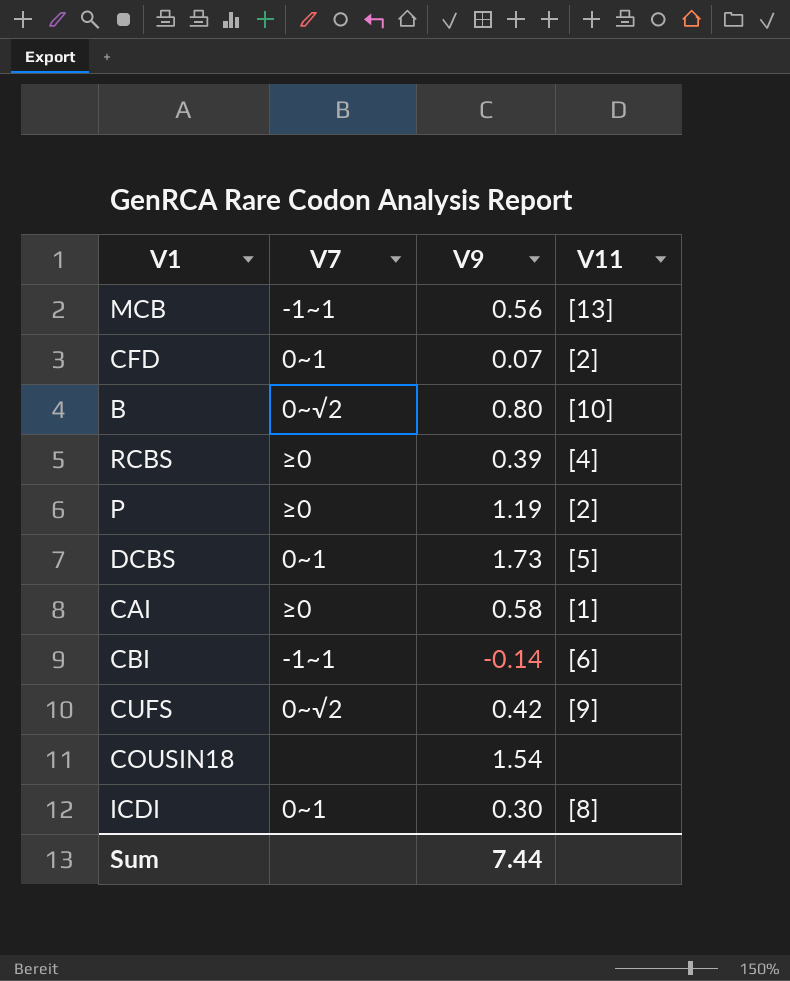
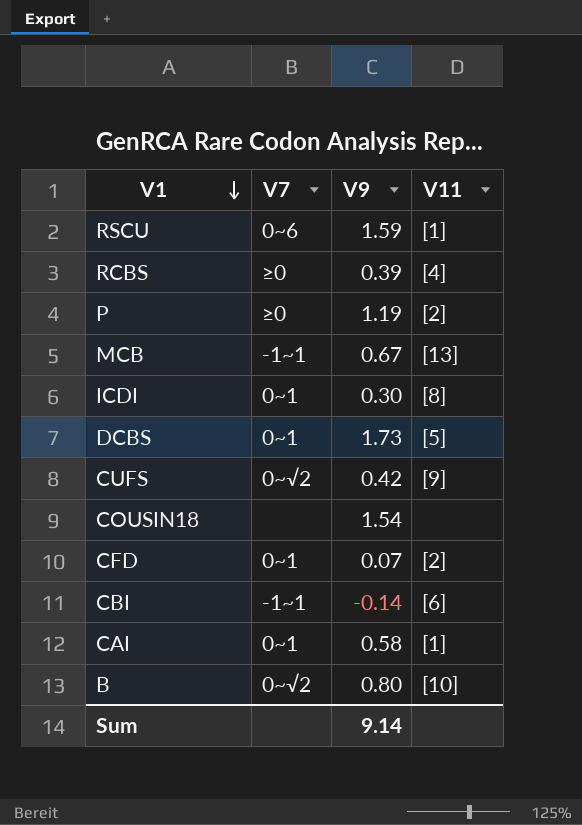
row order: none -> V1 descending
row RSCU: none -> 0~6 | 1.59 | [1]
MCB | V9: 0.56 -> 0.67
CAI | V7: ≥0 -> 0~1
Sum | V9: 7.44 -> 9.14

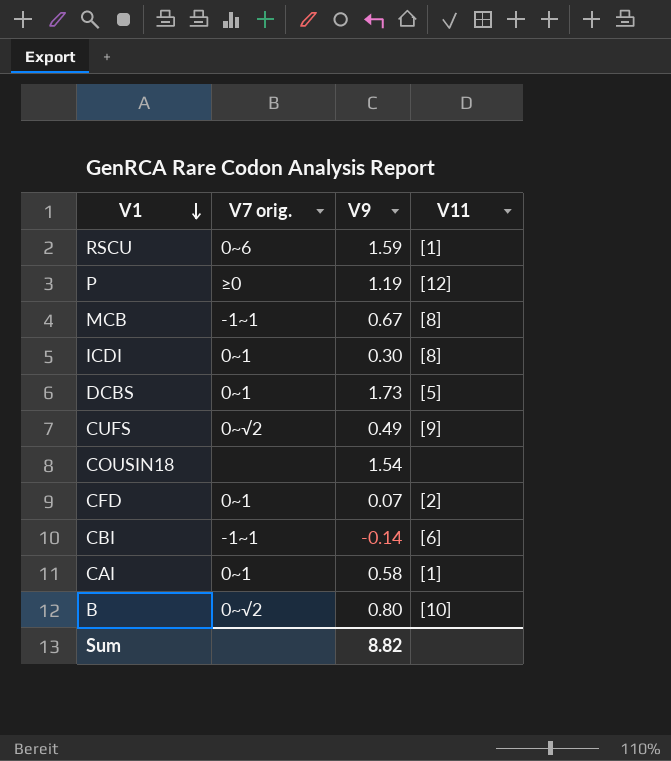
column name: V7 -> V7 orig.
row RCBS: ≥0 | 0.39 | [4] -> none
P | V11: [2] -> [12]
MCB | V11: [13] -> [8]
CUFS | V9: 0.42 -> 0.49
Sum | V9: 9.14 -> 8.82

